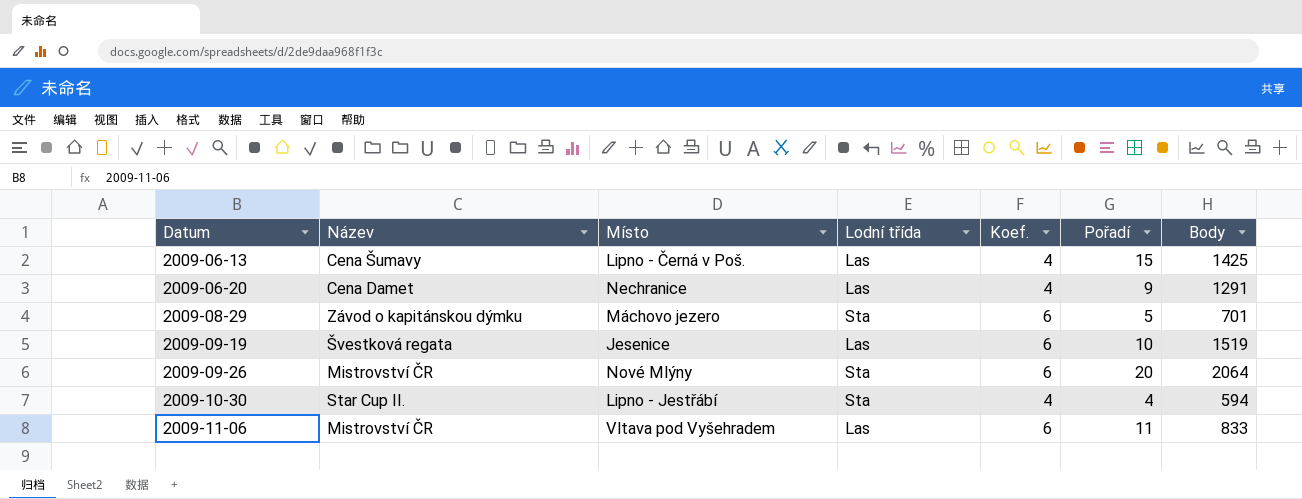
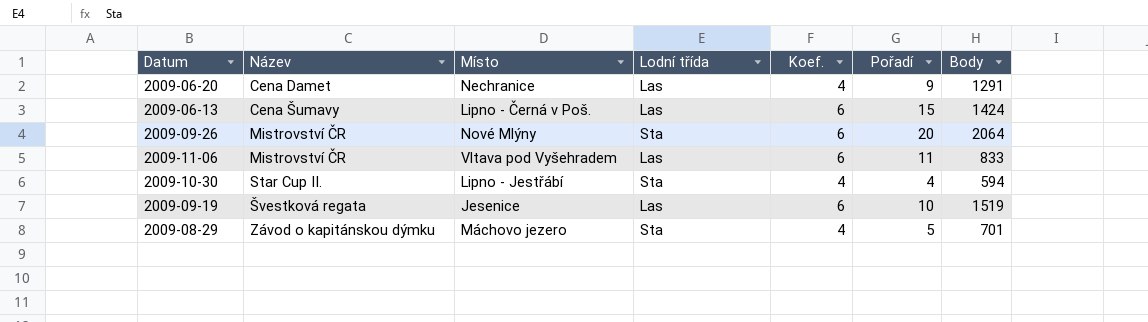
row order: Datum ascending -> Název ascending
2009-06-13 | Koef.: 4 -> 6
2009-06-13 | Body: 1425 -> 1424
2009-08-29 | Koef.: 6 -> 4

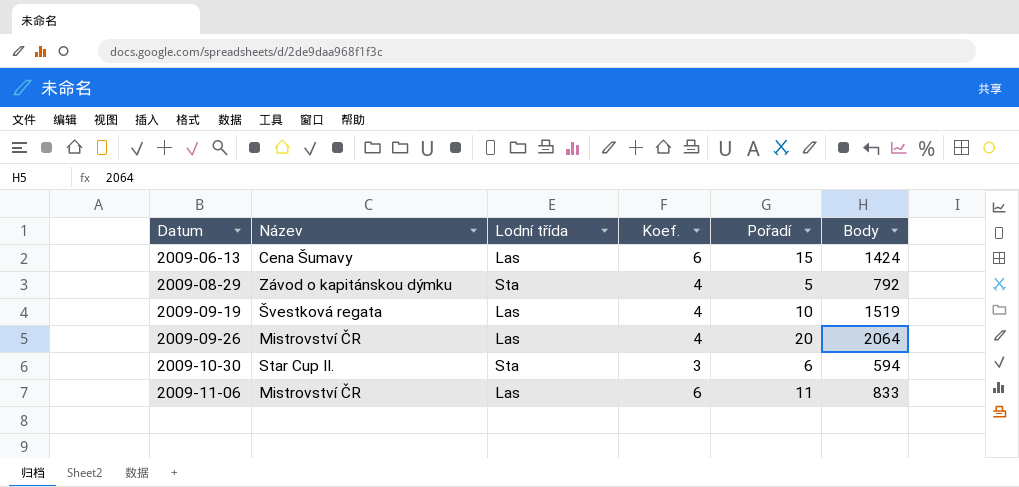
row order: Název ascending -> Datum ascending
column Místo | position: 3 -> none
row 2009-06-20: Cena Damet | Nechranice | Las | 4 | 9 | 1291 -> none
2009-08-29 | Body: 701 -> 792
2009-09-19 | Koef.: 6 -> 4
2009-09-26 | Lodní třída: Sta -> Las
2009-09-26 | Koef.: 6 -> 4
2009-10-30 | Koef.: 4 -> 3
2009-10-30 | Pořadí: 4 -> 6

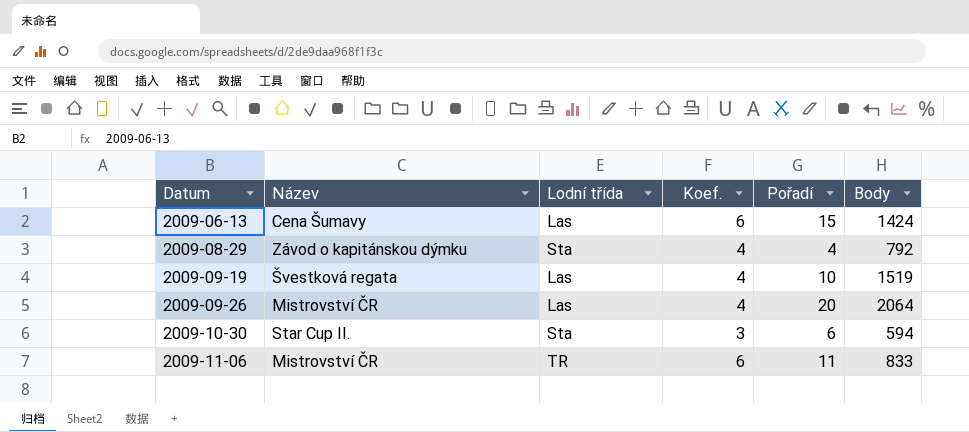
2009-08-29 | Pořadí: 5 -> 4
2009-11-06 | Lodní třída: Las -> TR

